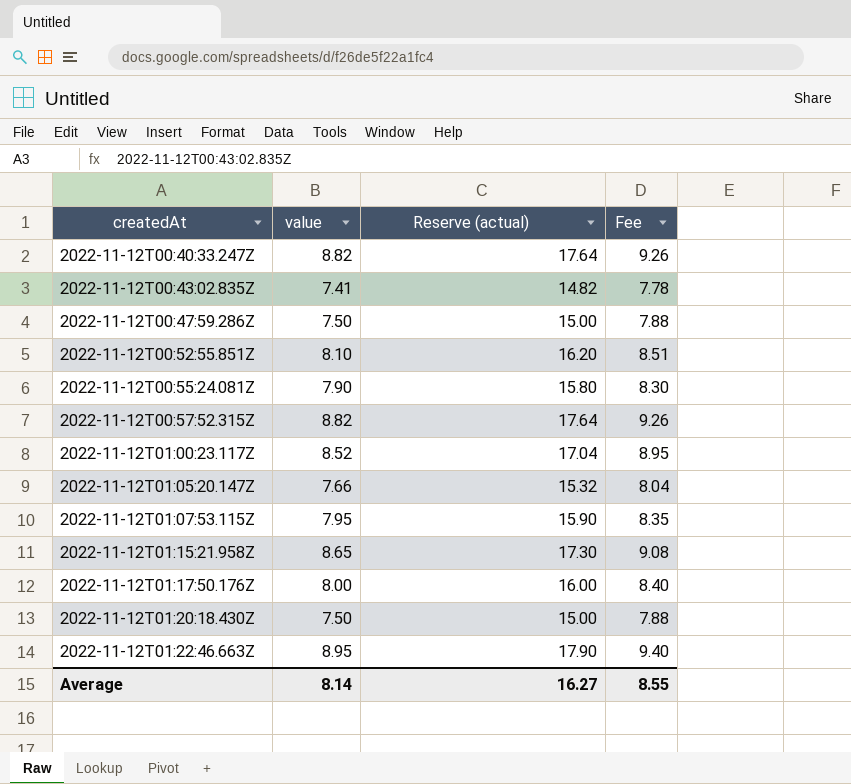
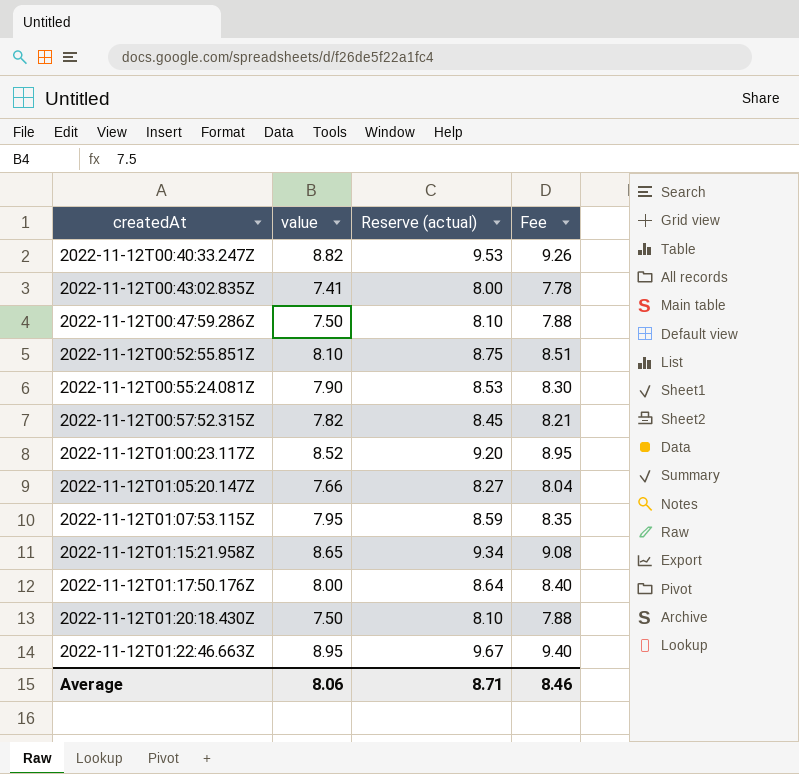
column Reserve (actual) | formula: [value] * 2 -> [value] * 1.08
2022-11-12T00:57:52.315Z | value: 8.82 -> 7.82
2022-11-12T00:57:52.315Z | Fee: 9.26 -> 8.21
Average | value: 8.14 -> 8.06
Average | Reserve (actual): 16.27 -> 8.71
Average | Fee: 8.55 -> 8.46

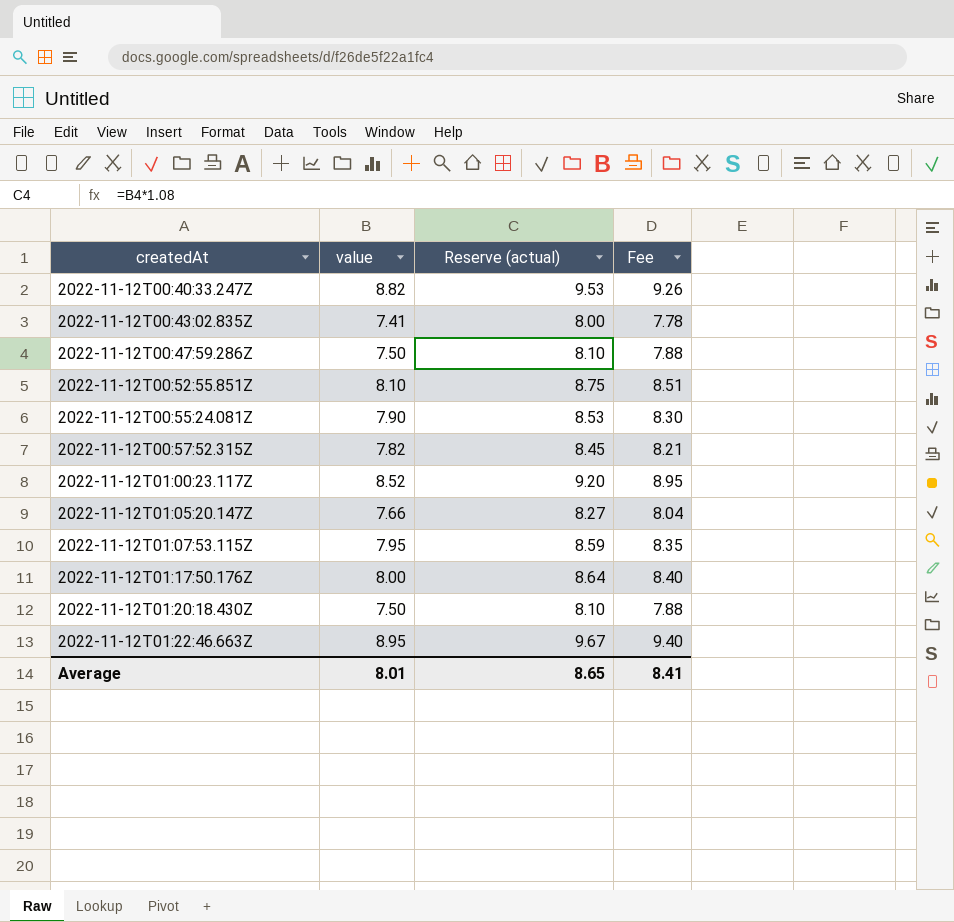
row 2022-11-12T01:15:21.958Z: 8.65 | 9.34 | 9.08 -> none
Average | value: 8.06 -> 8.01
Average | Reserve (actual): 8.71 -> 8.65
Average | Fee: 8.46 -> 8.41

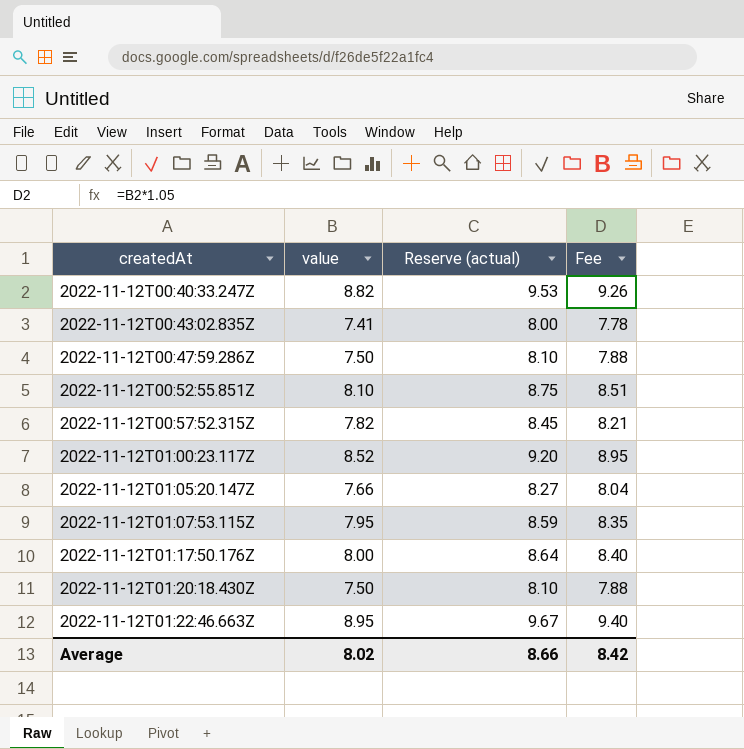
row 2022-11-12T00:55:24.081Z: 7.90 | 8.53 | 8.30 -> none
Average | value: 8.01 -> 8.02
Average | Reserve (actual): 8.65 -> 8.66
Average | Fee: 8.41 -> 8.42

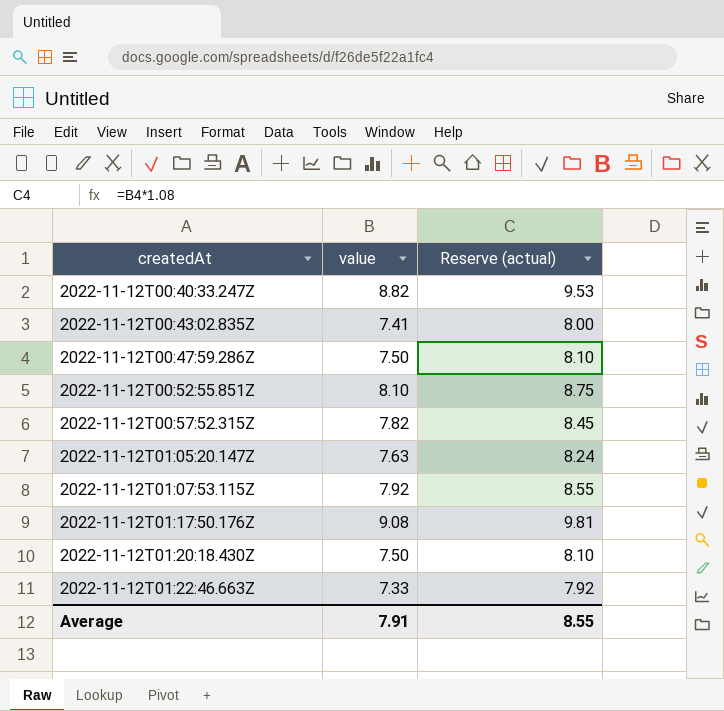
column Fee | formula: [value] * 1.05 -> none
row 2022-11-12T01:00:23.117Z: 8.52 | 9.20 | 8.95 -> none
2022-11-12T01:05:20.147Z | value: 7.66 -> 7.63
2022-11-12T01:05:20.147Z | Reserve (actual): 8.27 -> 8.24
2022-11-12T01:07:53.115Z | value: 7.95 -> 7.92
2022-11-12T01:07:53.115Z | Reserve (actual): 8.59 -> 8.55
2022-11-12T01:17:50.176Z | value: 8.00 -> 9.08
2022-11-12T01:17:50.176Z | Reserve (actual): 8.64 -> 9.81
2022-11-12T01:22:46.663Z | value: 8.95 -> 7.33
2022-11-12T01:22:46.663Z | Reserve (actual): 9.67 -> 7.92
Average | value: 8.02 -> 7.91
Average | Reserve (actual): 8.66 -> 8.55

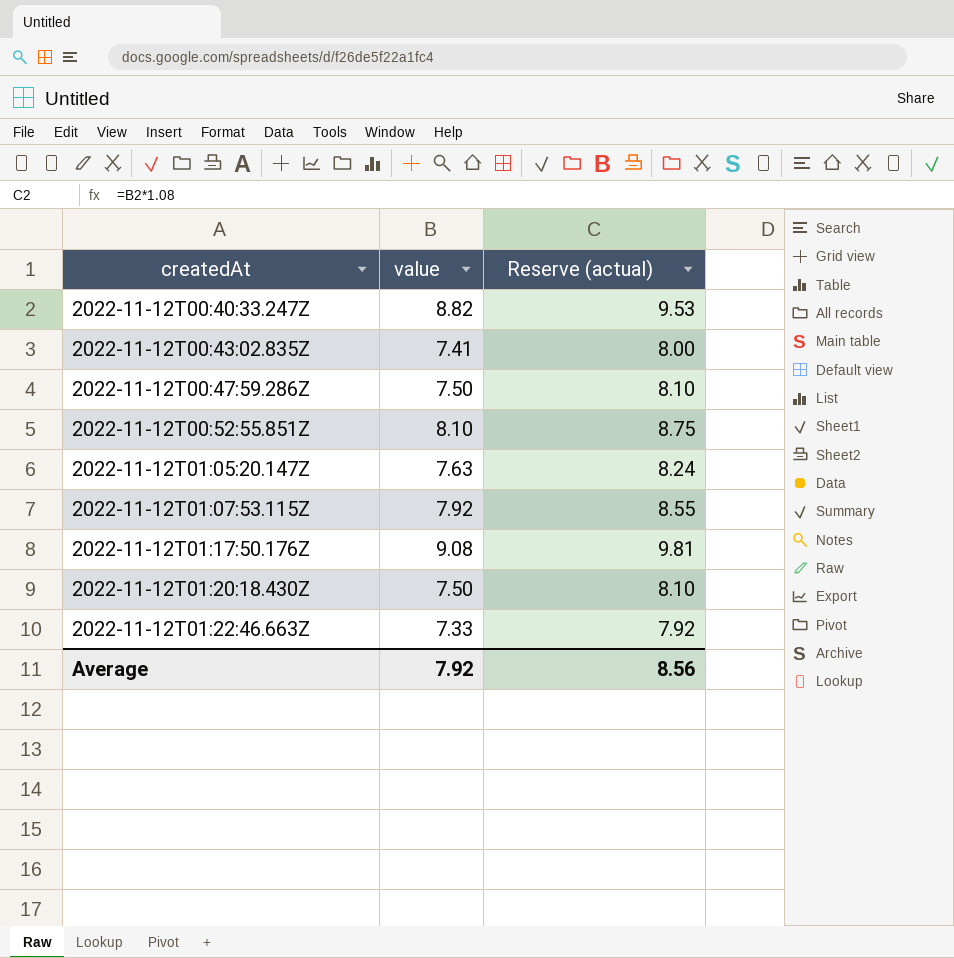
row 2022-11-12T00:57:52.315Z: 7.82 | 8.45 -> none
Average | value: 7.91 -> 7.92
Average | Reserve (actual): 8.55 -> 8.56

